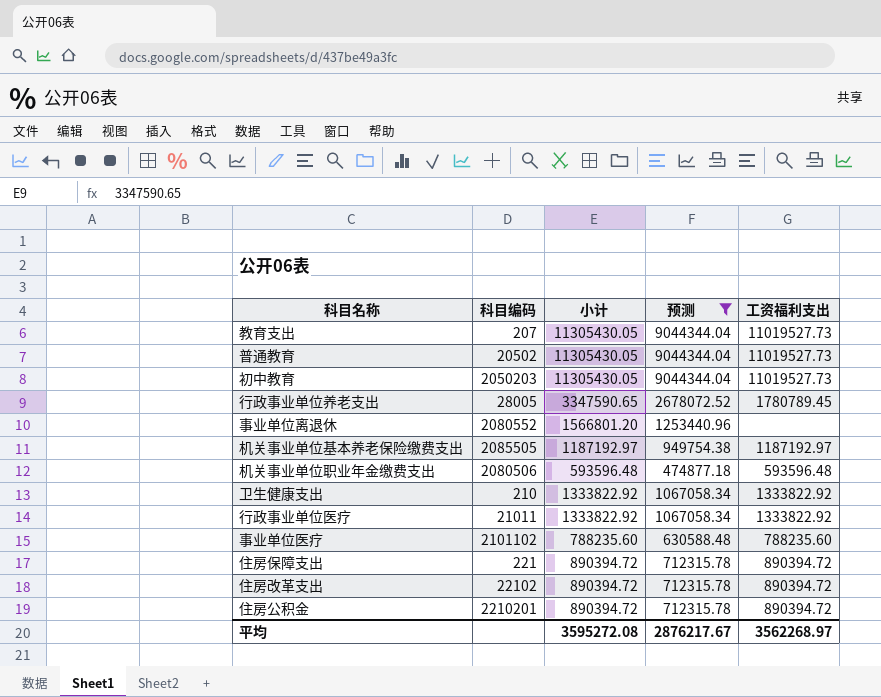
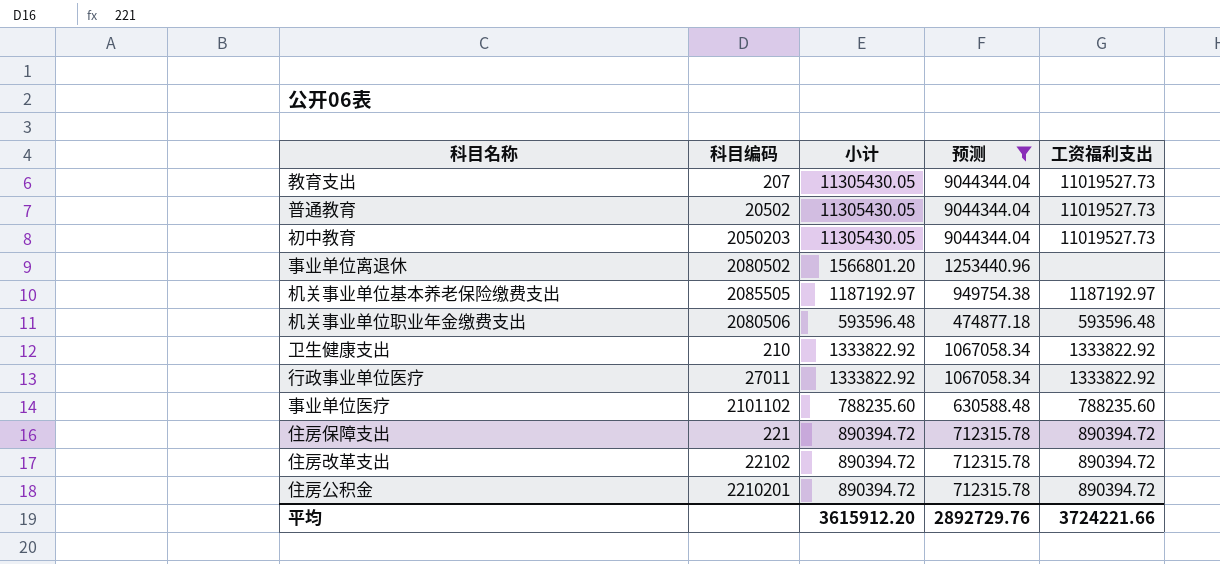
row 行政事业单位养老支出: 28005 | 3347590.65 | 2678072.52 | 1780789.45 -> none
事业单位离退休 | 科目编码: 2080552 -> 2080502
行政事业单位医疗 | 科目编码: 21011 -> 27011
平均 | 小计: 3595272.08 -> 3615912.20
平均 | 预测: 2876217.67 -> 2892729.76
平均 | 工资福利支出: 3562268.97 -> 3724221.66

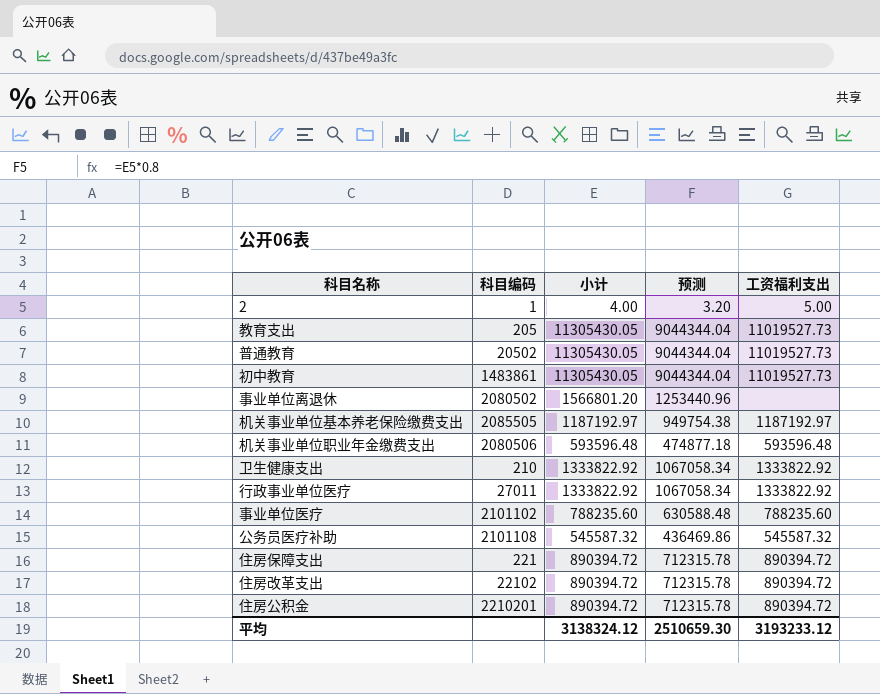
filter: 预测 >= 474877.18 -> none
教育支出 | 科目编码: 207 -> 205
初中教育 | 科目编码: 2050203 -> 1483861
平均 | 小计: 3615912.20 -> 3138324.12
平均 | 预测: 2892729.76 -> 2510659.30
平均 | 工资福利支出: 3724221.66 -> 3193233.12

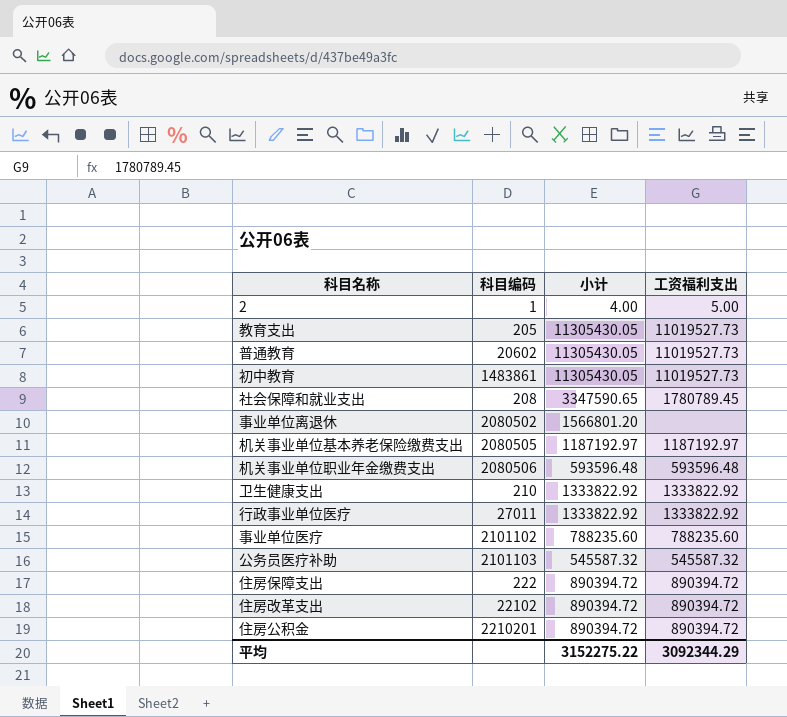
column 预测 | formula: [小计] * 0.8 -> none
普通教育 | 科目编码: 20502 -> 20602
row 社会保障和就业支出: none -> 208 | 3347590.65 | 1780789.45
机关事业单位基本养老保险缴费支出 | 科目编码: 2085505 -> 2080505
公务员医疗补助 | 科目编码: 2101108 -> 2101103
住房保障支出 | 科目编码: 221 -> 222
平均 | 小计: 3138324.12 -> 3152275.22
平均 | 工资福利支出: 3193233.12 -> 3092344.29

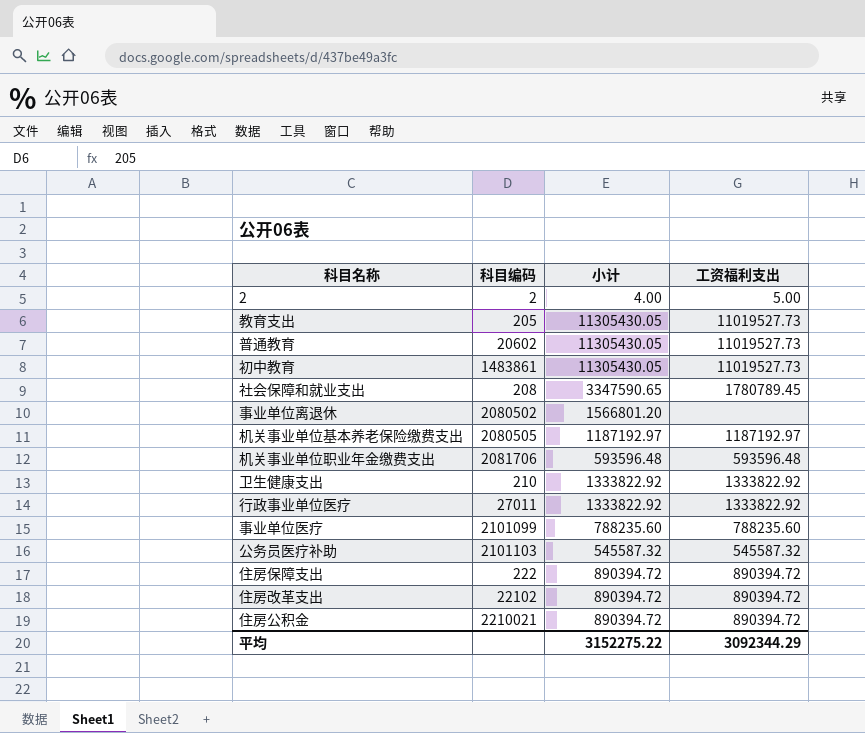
2 | 科目编码: 1 -> 2
机关事业单位职业年金缴费支出 | 科目编码: 2080506 -> 2081706
事业单位医疗 | 科目编码: 2101102 -> 2101099
住房公积金 | 科目编码: 2210201 -> 2210021

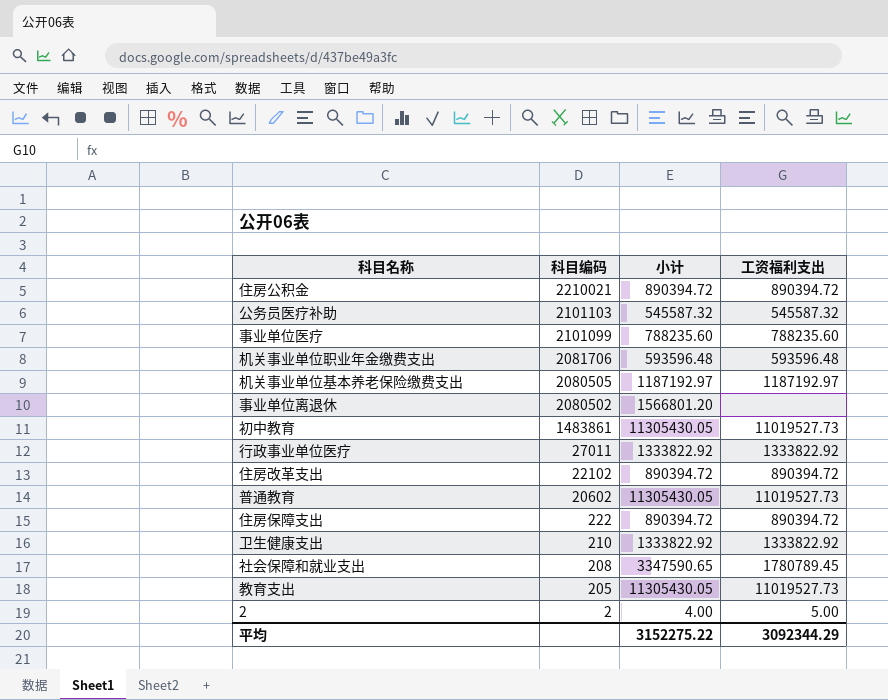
row order: none -> 科目编码 descending

